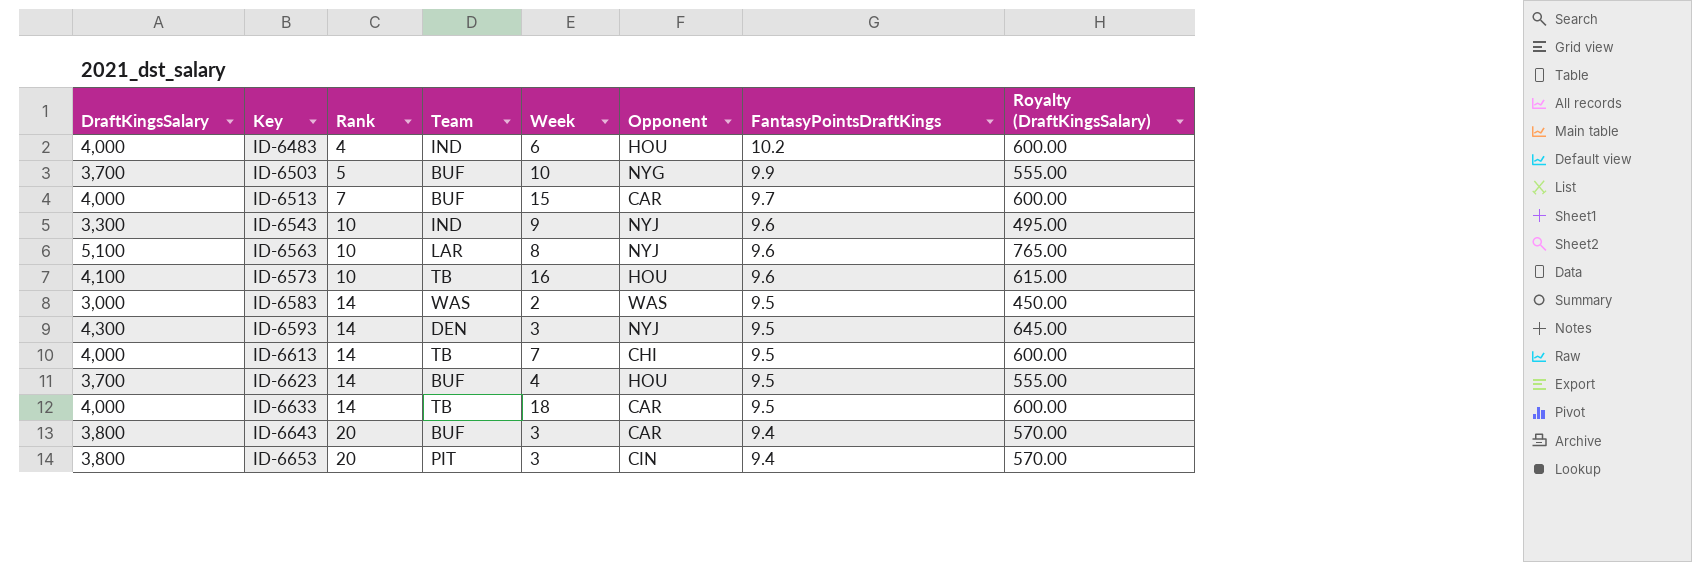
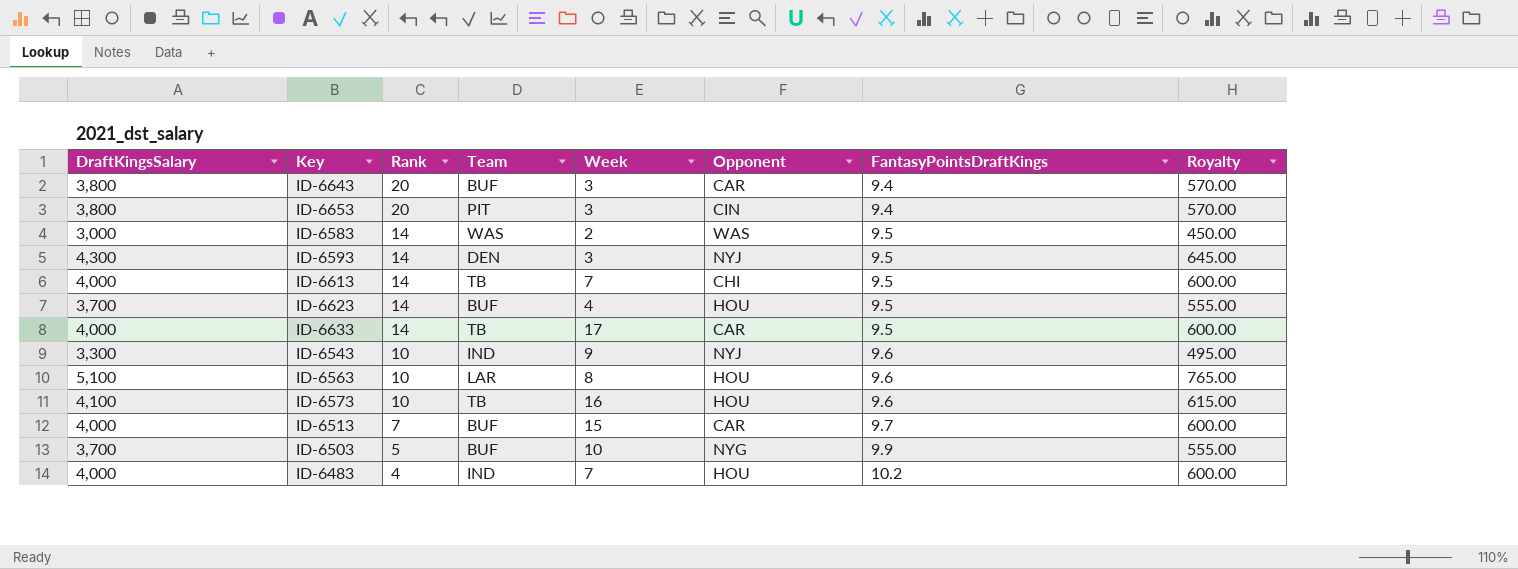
row order: Key ascending -> Rank descending
column name: Royalty (DraftKingsSalary) -> Royalty
ID-6633 | Week: 18 -> 17
ID-6563 | Opponent: NYJ -> HOU
ID-6483 | Week: 6 -> 7

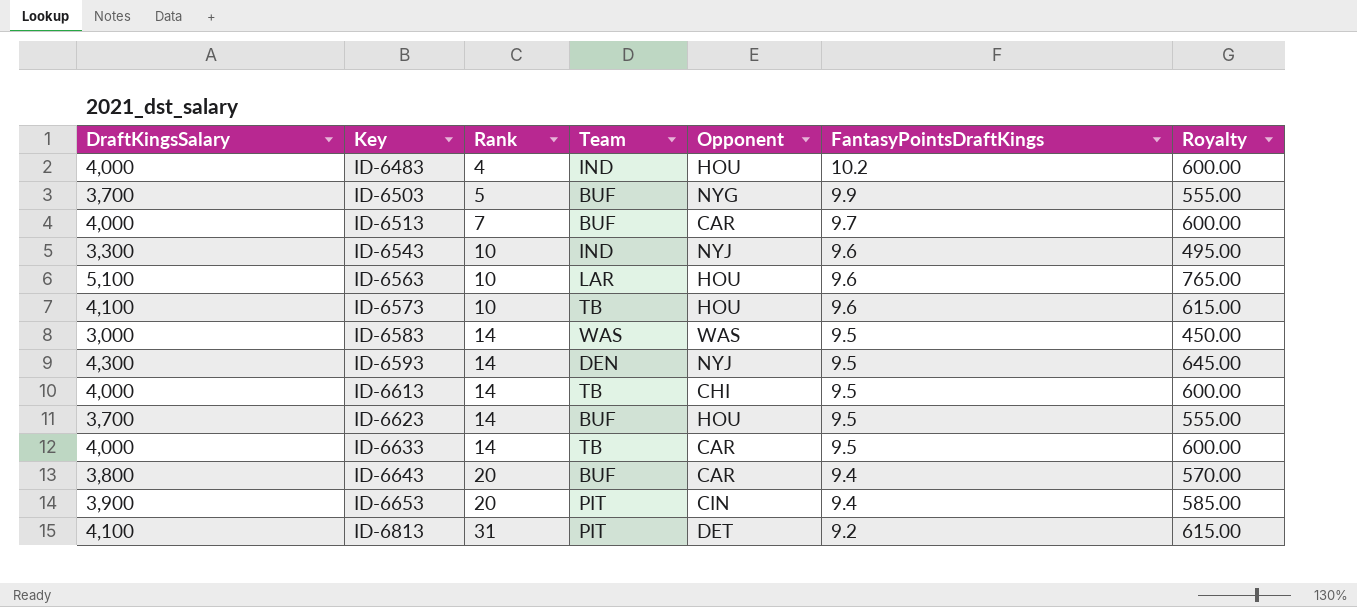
row order: Rank descending -> Key ascending
column Week | position: 5 -> none
ID-6653 | DraftKingsSalary: 3,800 -> 3,900
ID-6653 | Royalty: 570.00 -> 585.00
row ID-6813: none -> 4,100 | 31 | PIT | DET | 9.2 | 615.00

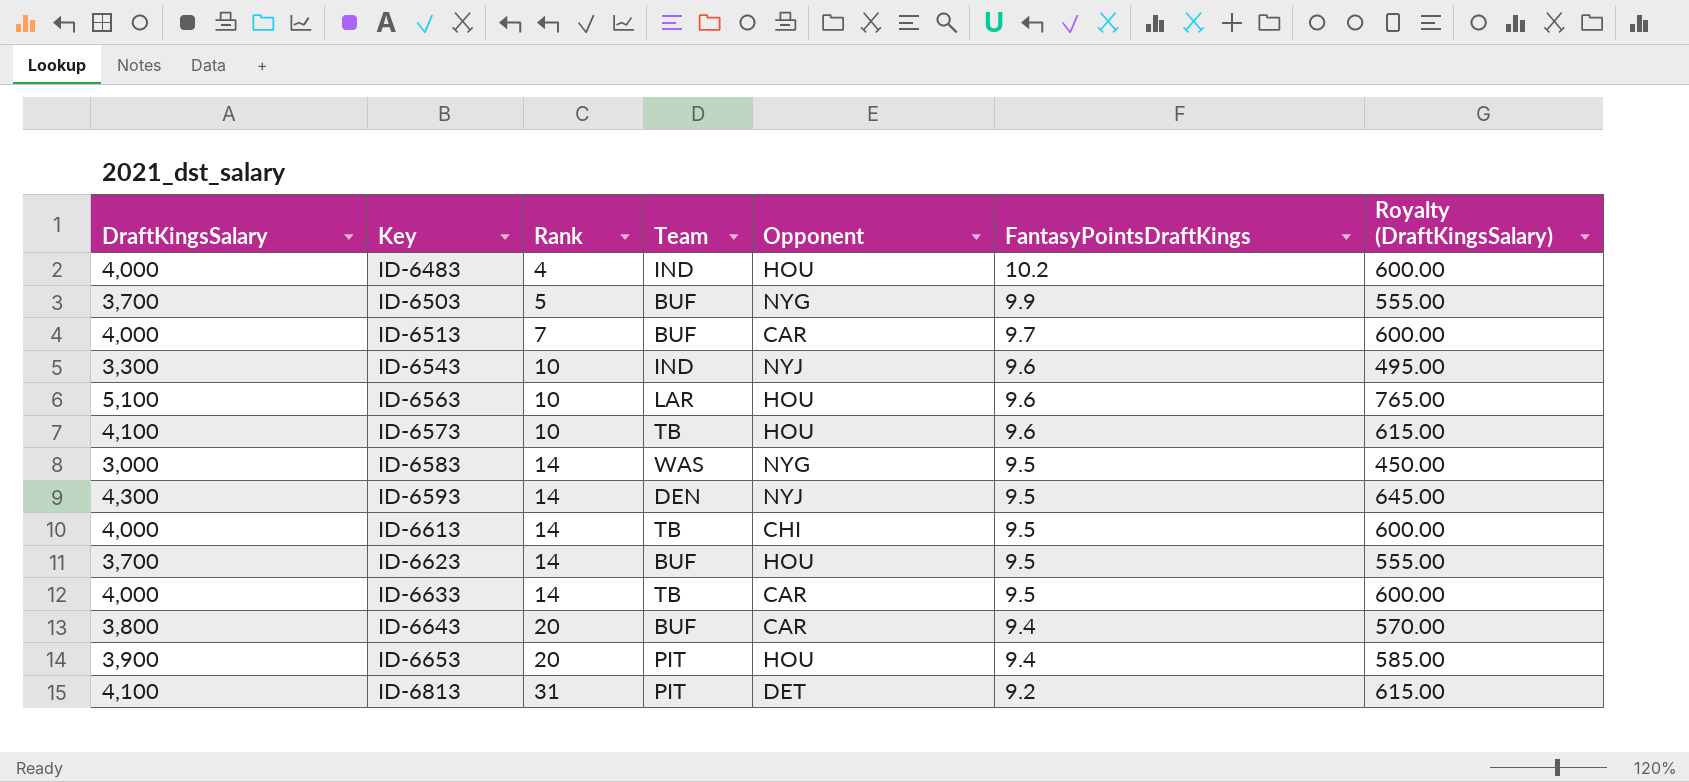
column name: Royalty -> Royalty (DraftKingsSalary)
ID-6583 | Opponent: WAS -> NYG
ID-6653 | Opponent: CIN -> HOU

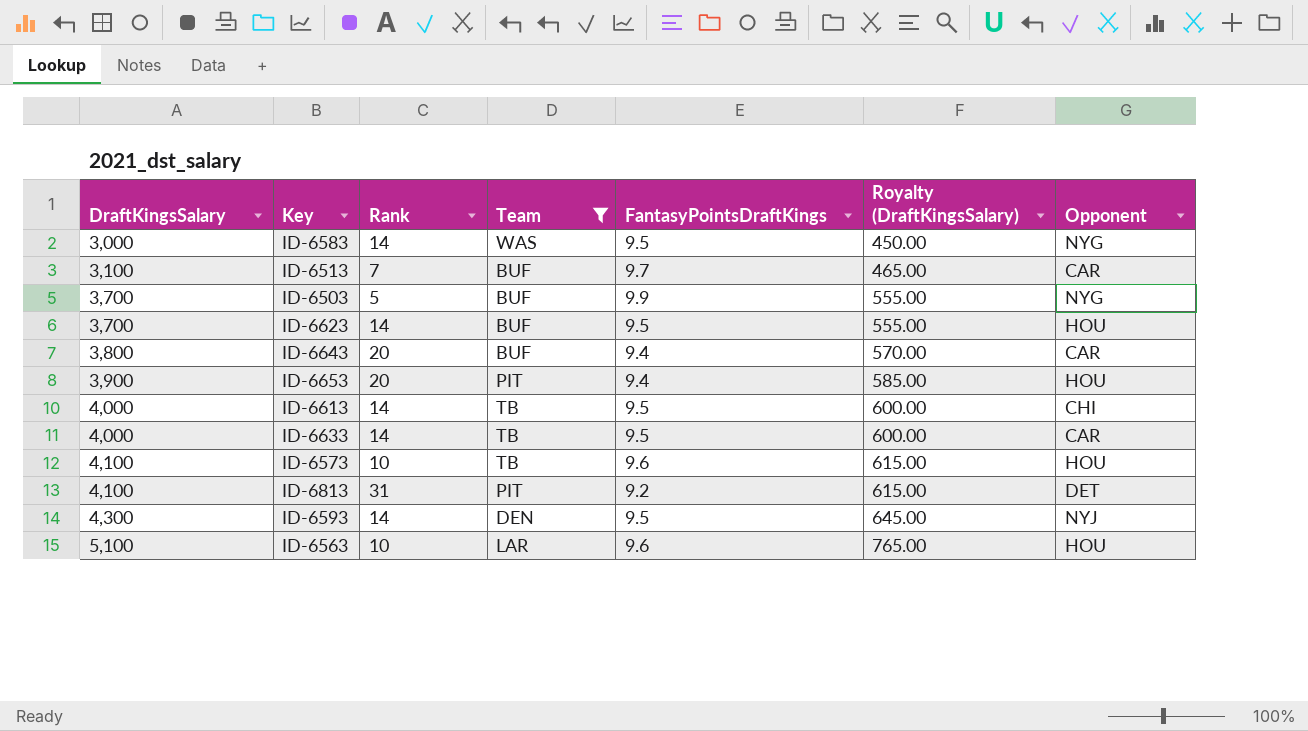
filter: none -> Team != IND
row order: Key ascending -> DraftKingsSalary ascending
column Opponent | position: 5 -> 7
ID-6513 | DraftKingsSalary: 4,000 -> 3,100
ID-6513 | Royalty (DraftKingsSalary): 600.00 -> 465.00

